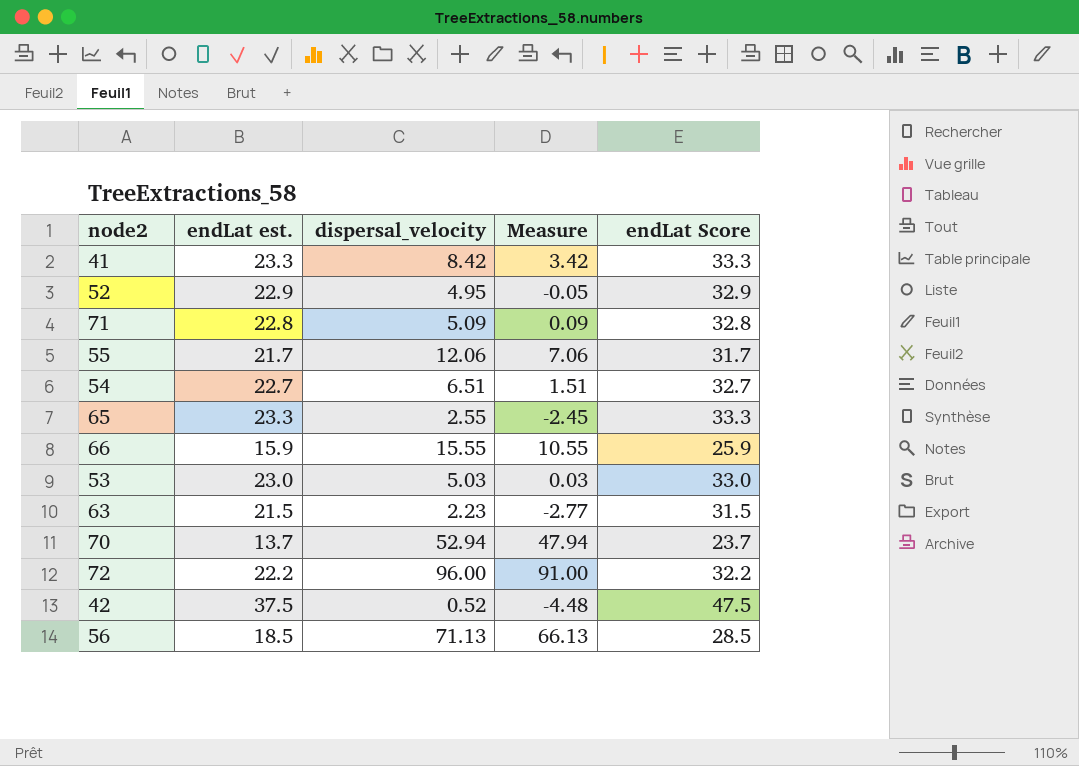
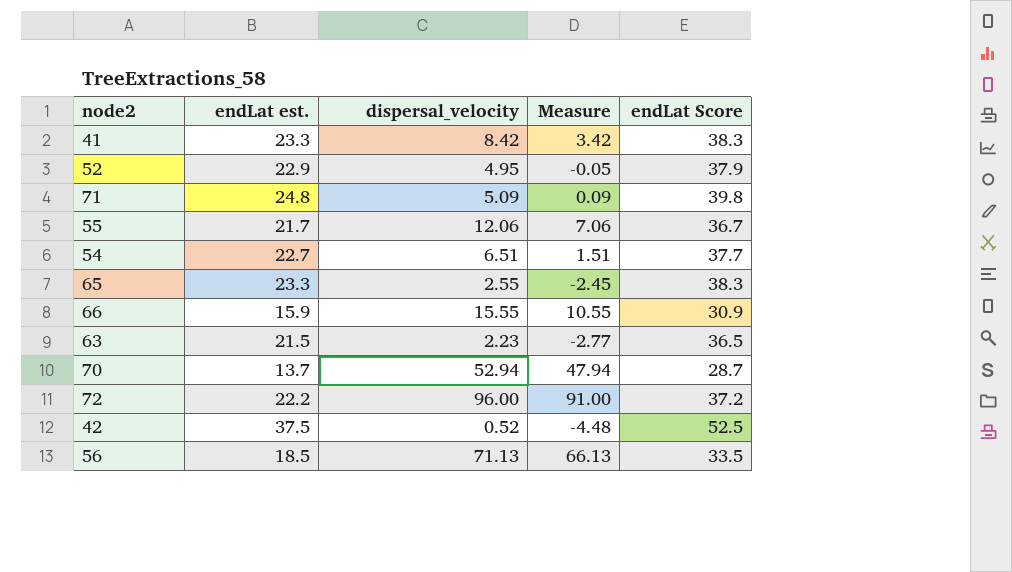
column endLat Score | formula: [endLat est.] + 10 -> [endLat est.] + 15
row 53: 23.0 | 5.03 | 0.03 | 33.0 -> none
71 | endLat est.: 22.8 -> 24.8

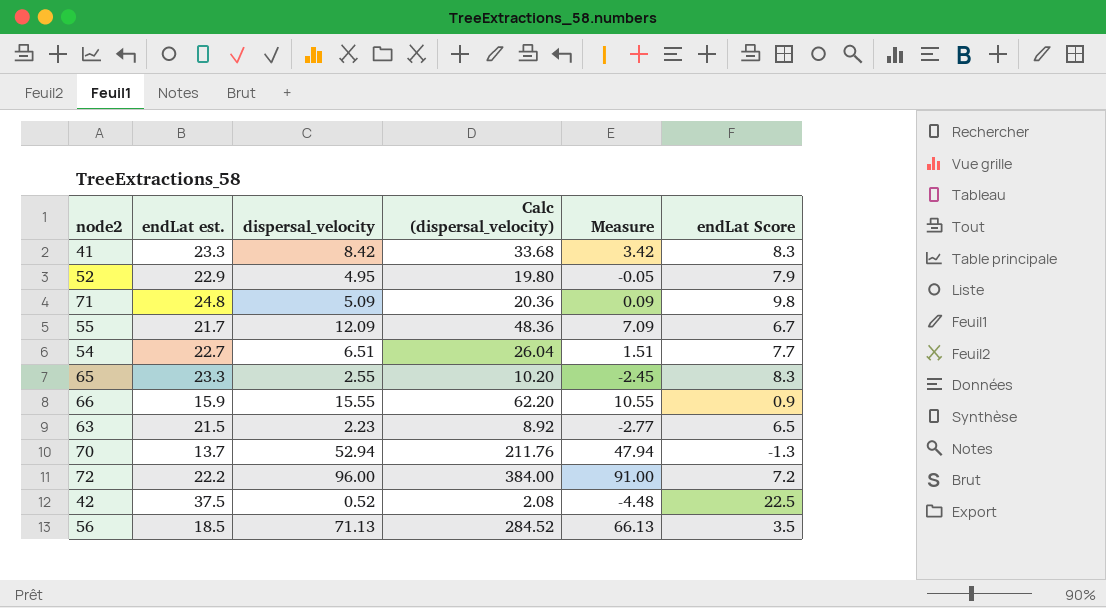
column Calc (dispersal_velocity) | formula: none -> [dispersal_velocity] * 4
column endLat Score | formula: [endLat est.] + 15 -> [endLat est.] - 15
55 | dispersal_velocity: 12.06 -> 12.09
55 | Measure: 7.06 -> 7.09

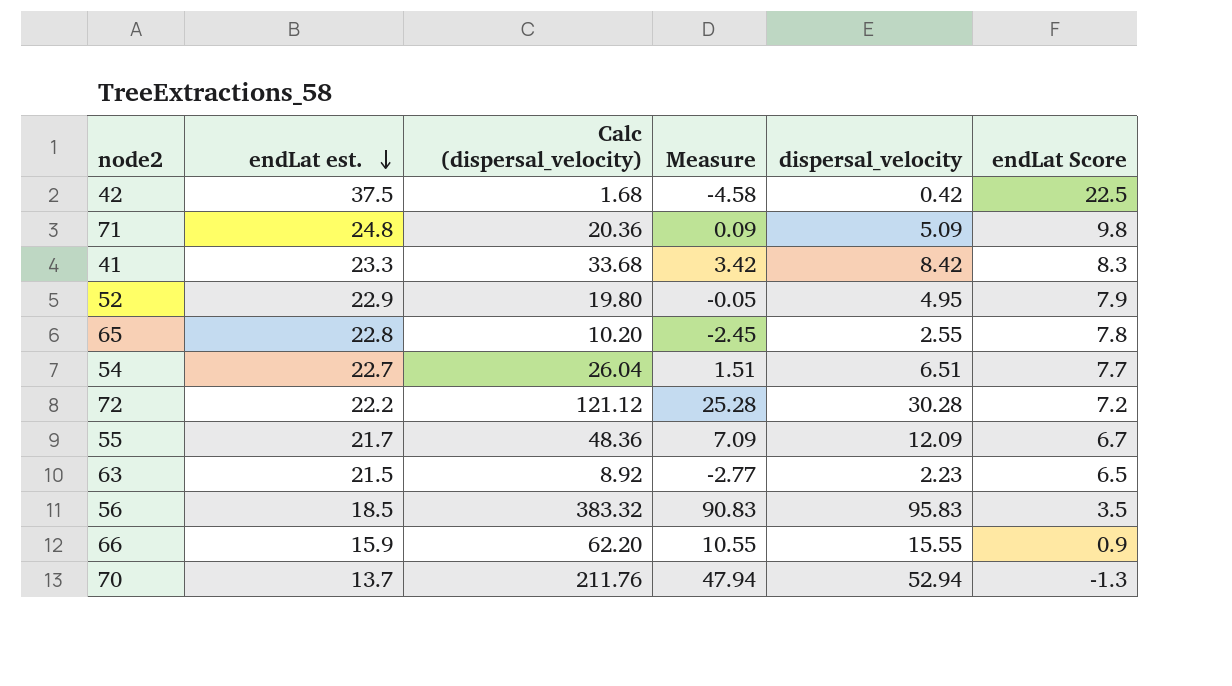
row order: none -> endLat est. descending
column dispersal_velocity | position: 3 -> 5
42 | Calc (dispersal_velocity): 2.08 -> 1.68
42 | Measure: -4.48 -> -4.58
42 | dispersal_velocity: 0.52 -> 0.42
65 | endLat est.: 23.3 -> 22.8
65 | endLat Score: 8.3 -> 7.8
72 | Calc (dispersal_velocity): 384.00 -> 121.12
72 | Measure: 91.00 -> 25.28
72 | dispersal_velocity: 96.00 -> 30.28
56 | Calc (dispersal_velocity): 284.52 -> 383.32
56 | Measure: 66.13 -> 90.83
56 | dispersal_velocity: 71.13 -> 95.83

